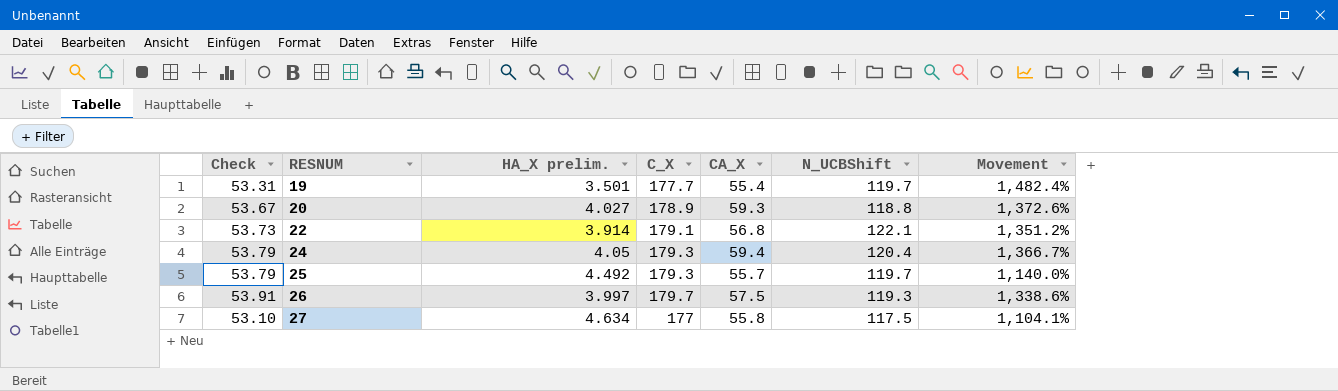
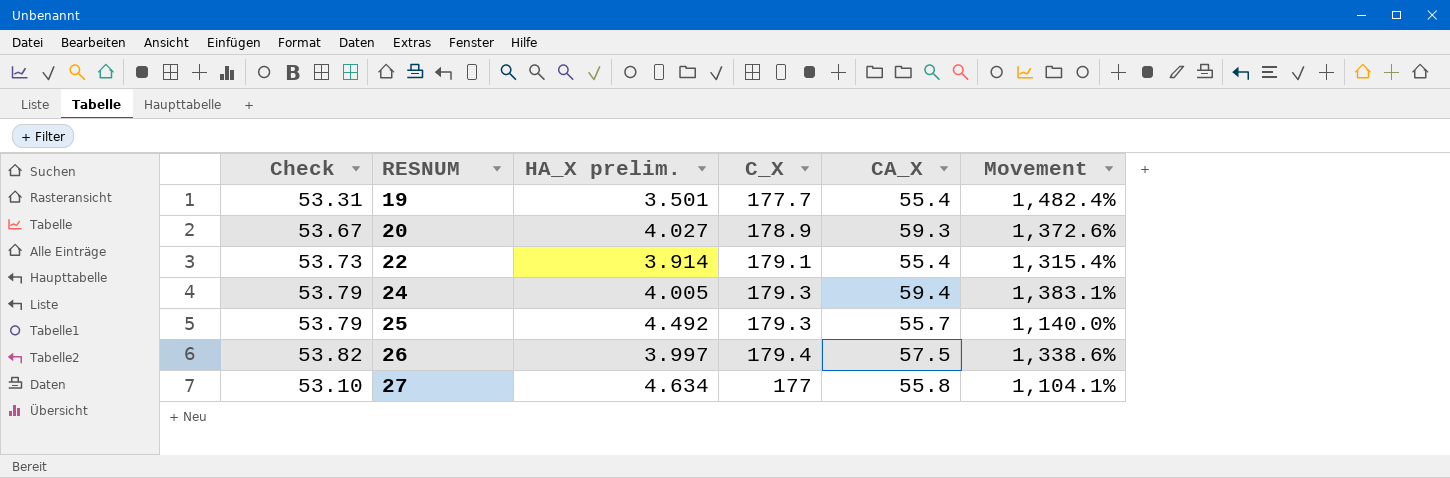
column N_UCBShift | position: 6 -> none
22 | CA_X: 56.8 -> 55.4
22 | Movement: 1,351.2% -> 1,315.4%
24 | HA_X prelim.: 4.05 -> 4.005
24 | Movement: 1,366.7% -> 1,383.1%
26 | Check: 53.91 -> 53.82
26 | C_X: 179.7 -> 179.4

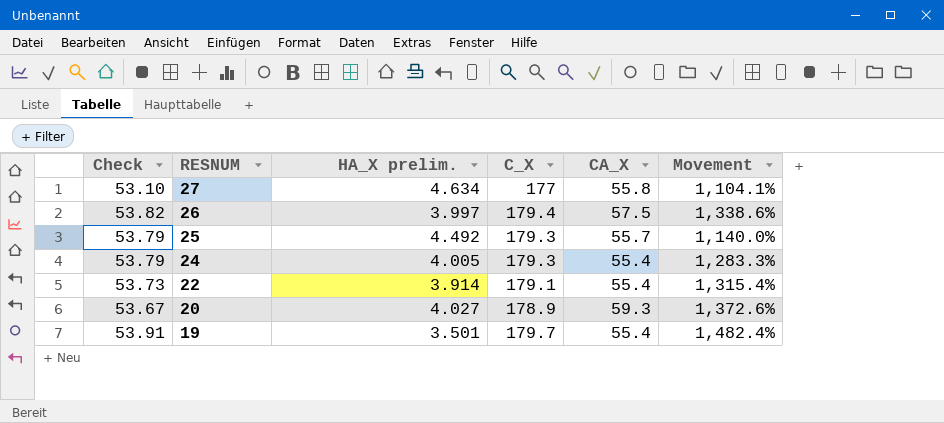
row order: RESNUM ascending -> RESNUM descending
24 | CA_X: 59.4 -> 55.4
24 | Movement: 1,383.1% -> 1,283.3%
19 | Check: 53.31 -> 53.91
19 | C_X: 177.7 -> 179.7

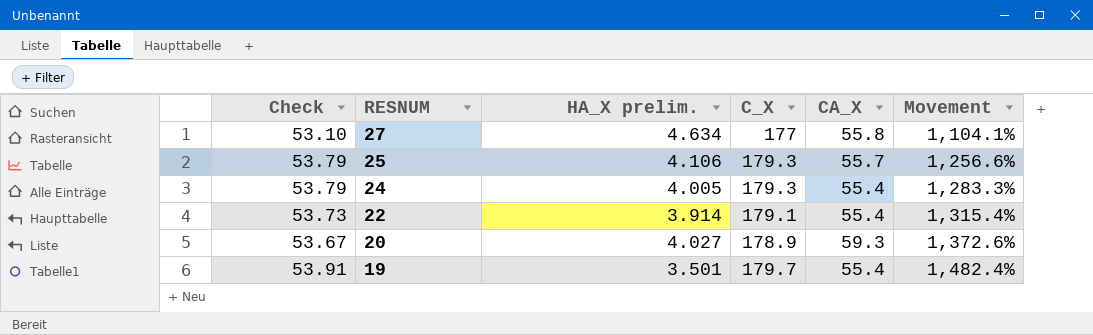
row 26: 53.82 | 3.997 | 179.4 | 57.5 | 1,338.6% -> none
25 | HA_X prelim.: 4.492 -> 4.106
25 | Movement: 1,140.0% -> 1,256.6%

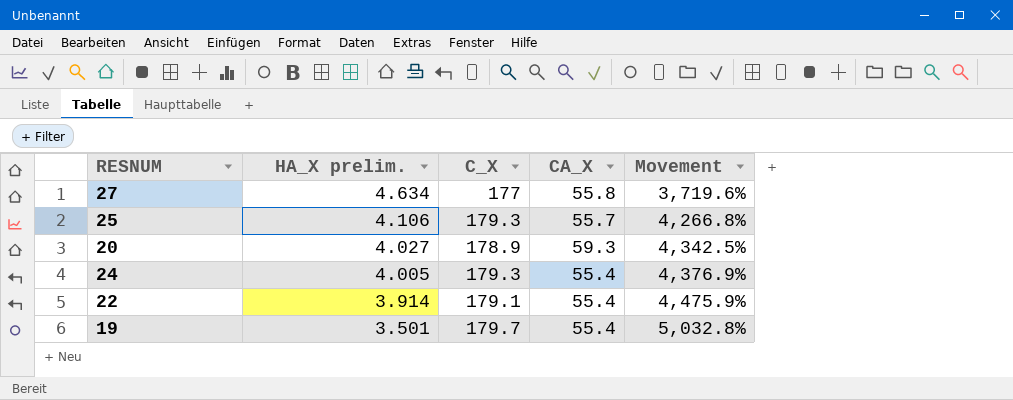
row order: RESNUM descending -> HA_X prelim. descending
column Check | formula: [C_X] * 0.3 -> none
column Movement | formula: ([CA_X] - [HA_X prelim.]) / [HA_X prelim.] -> ([C_X] - [HA_X prelim.]) / [HA_X prelim.]

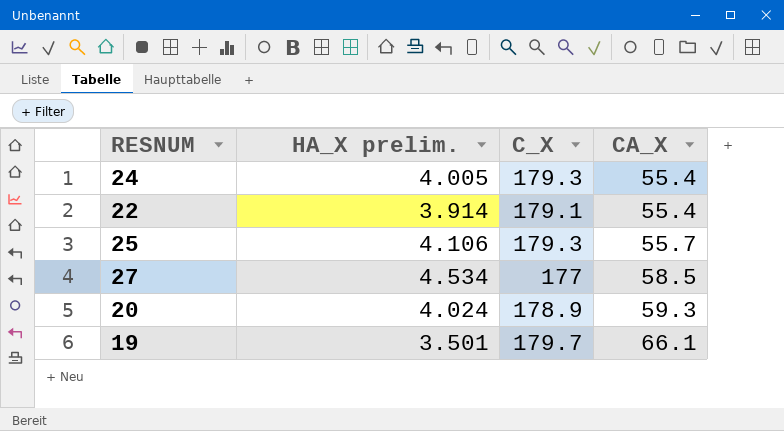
row order: HA_X prelim. descending -> CA_X ascending
column Movement | formula: ([C_X] - [HA_X prelim.]) / [HA_X prelim.] -> none
27 | HA_X prelim.: 4.634 -> 4.534
27 | CA_X: 55.8 -> 58.5
20 | HA_X prelim.: 4.027 -> 4.024
19 | CA_X: 55.4 -> 66.1

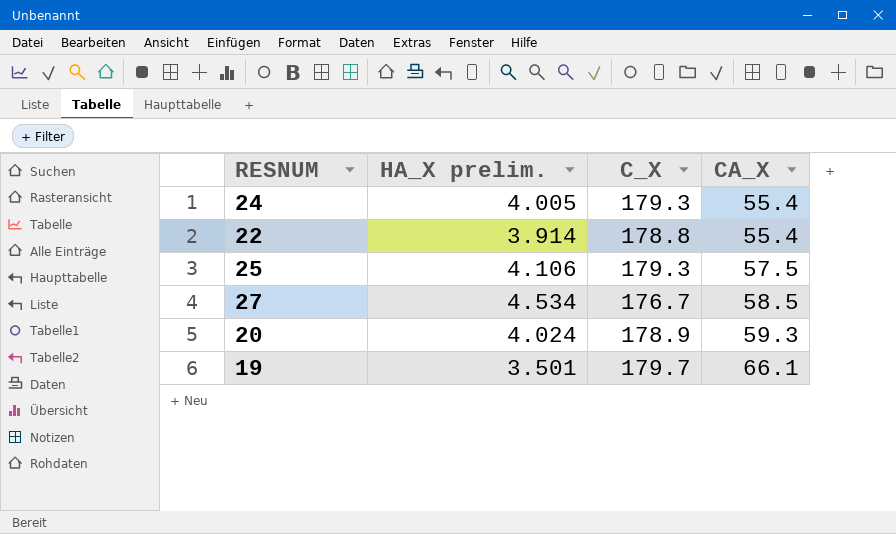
22 | C_X: 179.1 -> 178.8
25 | CA_X: 55.7 -> 57.5
27 | C_X: 177 -> 176.7

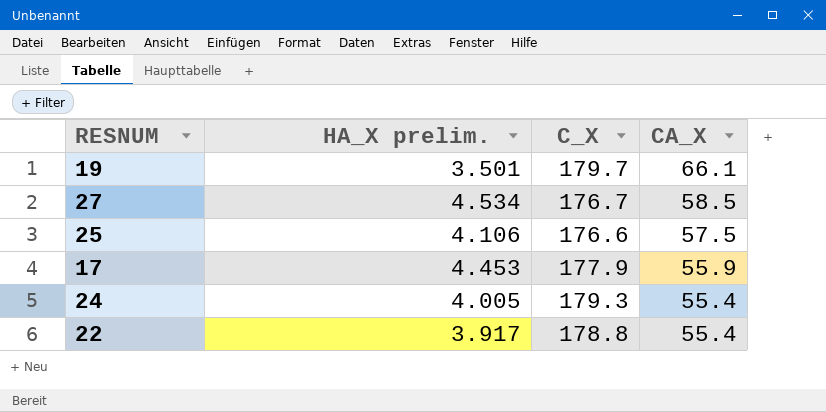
row order: CA_X ascending -> CA_X descending
row 20: 4.024 | 178.9 | 59.3 -> none
25 | C_X: 179.3 -> 176.6
row 17: none -> 4.453 | 177.9 | 55.9
22 | HA_X prelim.: 3.914 -> 3.917

